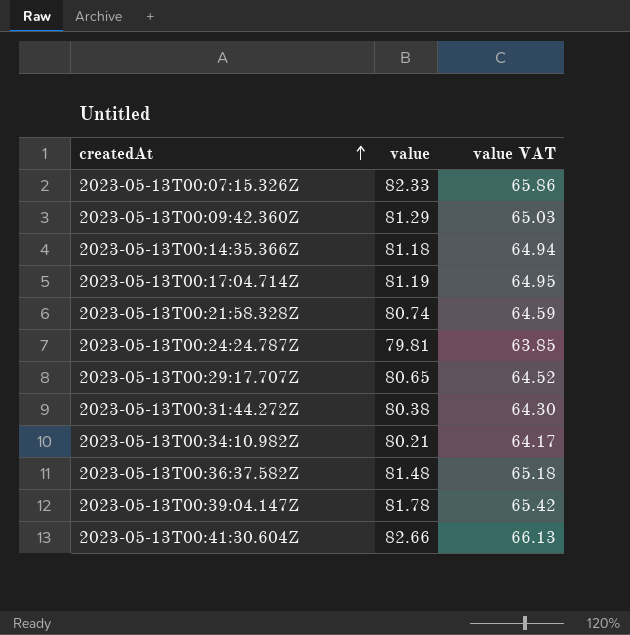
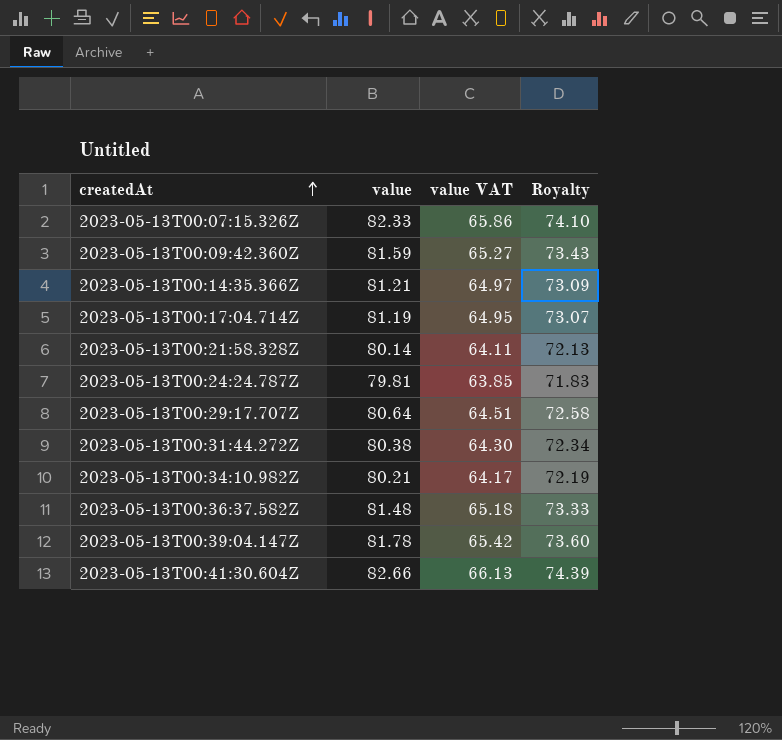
column Royalty | formula: none -> [value] * 0.9
2023-05-13T00:09:42.360Z | value: 81.29 -> 81.59
2023-05-13T00:09:42.360Z | value VAT: 65.03 -> 65.27
2023-05-13T00:14:35.366Z | value: 81.18 -> 81.21
2023-05-13T00:14:35.366Z | value VAT: 64.94 -> 64.97
2023-05-13T00:21:58.328Z | value: 80.74 -> 80.14
2023-05-13T00:21:58.328Z | value VAT: 64.59 -> 64.11
2023-05-13T00:29:17.707Z | value: 80.65 -> 80.64
2023-05-13T00:29:17.707Z | value VAT: 64.52 -> 64.51

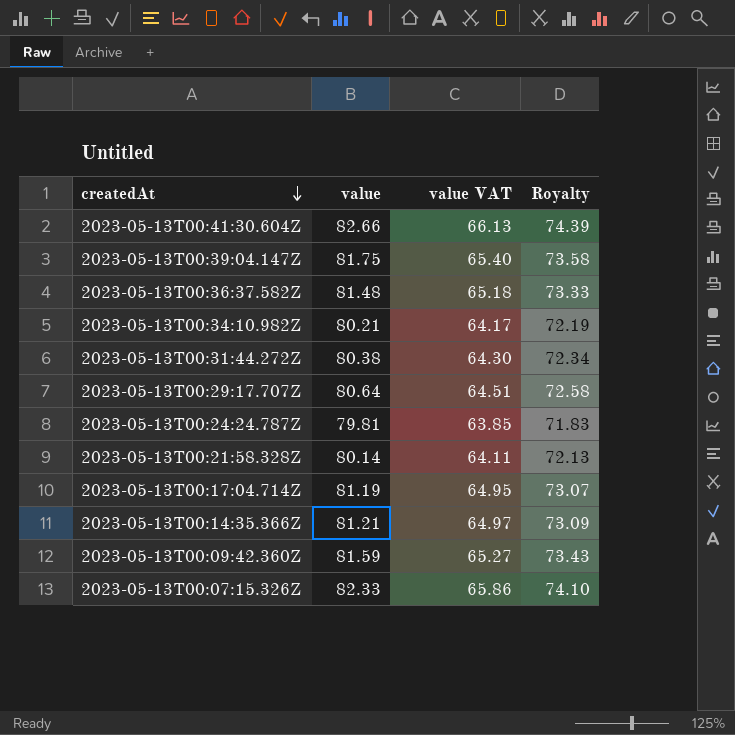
row order: createdAt ascending -> createdAt descending
2023-05-13T00:39:04.147Z | value: 81.78 -> 81.75
2023-05-13T00:39:04.147Z | value VAT: 65.42 -> 65.40
2023-05-13T00:39:04.147Z | Royalty: 73.60 -> 73.58

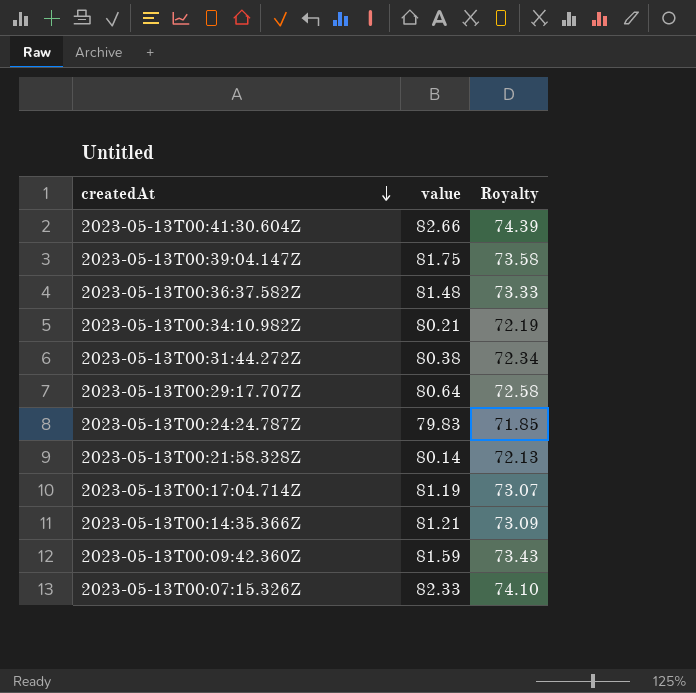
column value VAT | formula: [value] * 0.8 -> none
2023-05-13T00:24:24.787Z | value: 79.81 -> 79.83
2023-05-13T00:24:24.787Z | Royalty: 71.83 -> 71.85

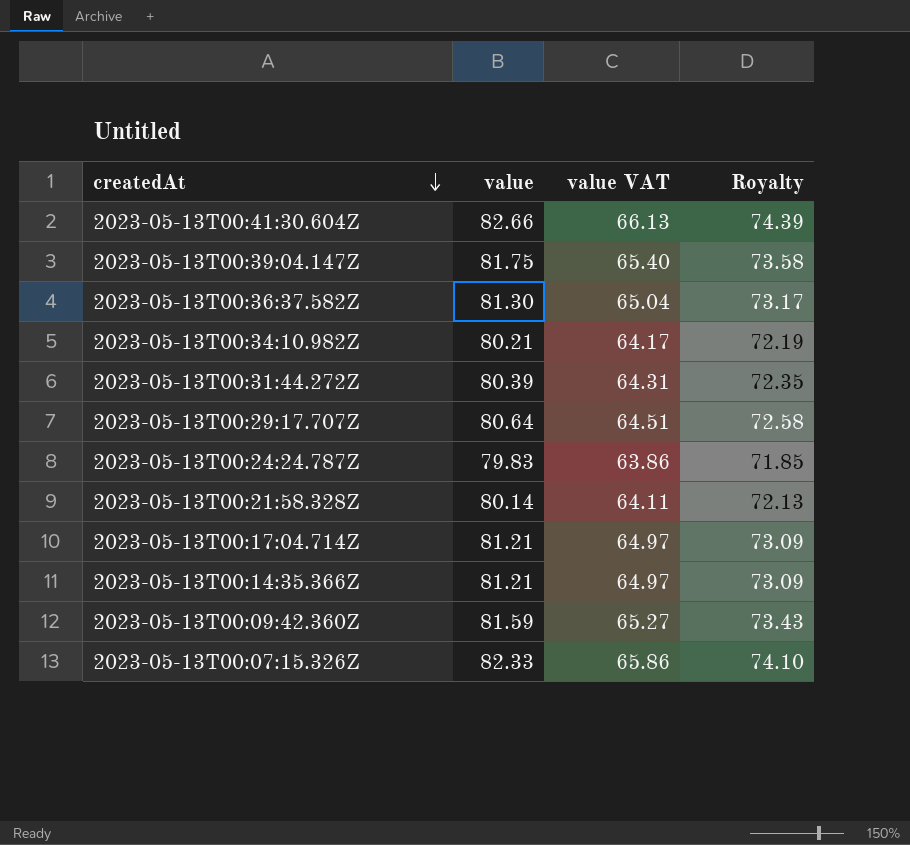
column value VAT | formula: none -> [value] * 0.8
2023-05-13T00:36:37.582Z | value: 81.48 -> 81.30
2023-05-13T00:36:37.582Z | Royalty: 73.33 -> 73.17
2023-05-13T00:31:44.272Z | value: 80.38 -> 80.39
2023-05-13T00:31:44.272Z | Royalty: 72.34 -> 72.35
2023-05-13T00:17:04.714Z | value: 81.19 -> 81.21
2023-05-13T00:17:04.714Z | Royalty: 73.07 -> 73.09

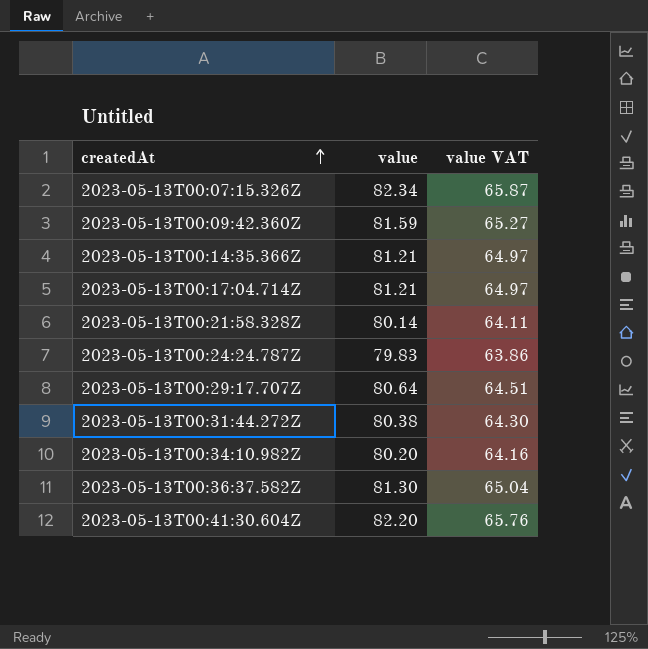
row order: createdAt descending -> createdAt ascending
column Royalty | formula: [value] * 0.9 -> none
row 2023-05-13T00:39:04.147Z: 81.75 | 65.40 | 73.58 -> none
2023-05-13T00:07:15.326Z | value: 82.33 -> 82.34
2023-05-13T00:07:15.326Z | value VAT: 65.86 -> 65.87
2023-05-13T00:31:44.272Z | value: 80.39 -> 80.38
2023-05-13T00:31:44.272Z | value VAT: 64.31 -> 64.30
2023-05-13T00:34:10.982Z | value: 80.21 -> 80.20
2023-05-13T00:34:10.982Z | value VAT: 64.17 -> 64.16
2023-05-13T00:41:30.604Z | value: 82.66 -> 82.20
2023-05-13T00:41:30.604Z | value VAT: 66.13 -> 65.76

